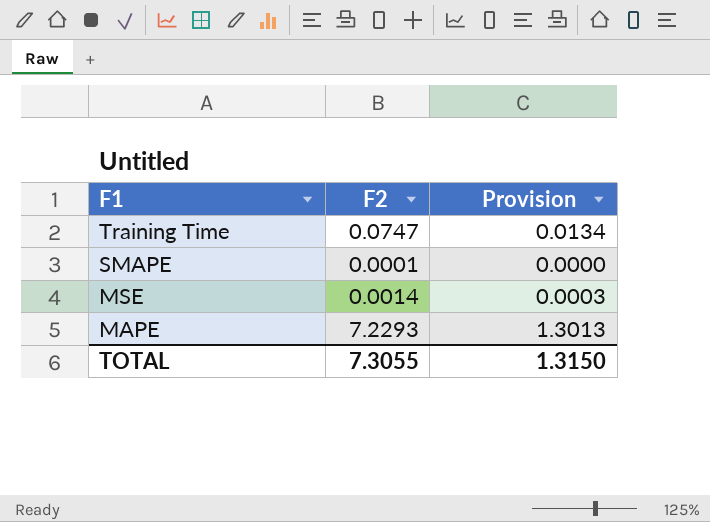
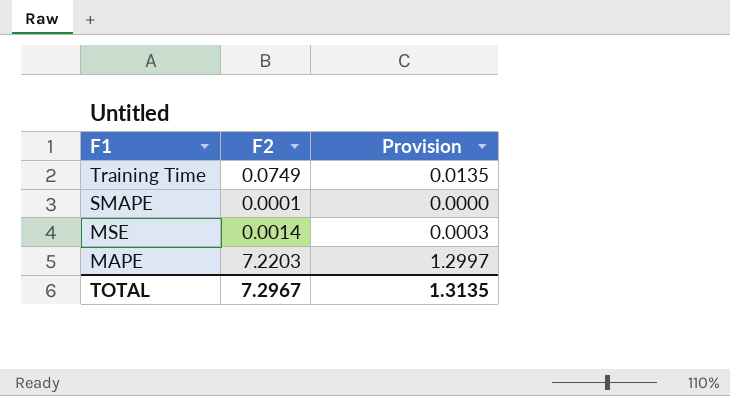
Training Time | F2: 0.0747 -> 0.0749
Training Time | Provision: 0.0134 -> 0.0135
MAPE | F2: 7.2293 -> 7.2203
MAPE | Provision: 1.3013 -> 1.2997
TOTAL | F2: 7.3055 -> 7.2967
TOTAL | Provision: 1.3150 -> 1.3135

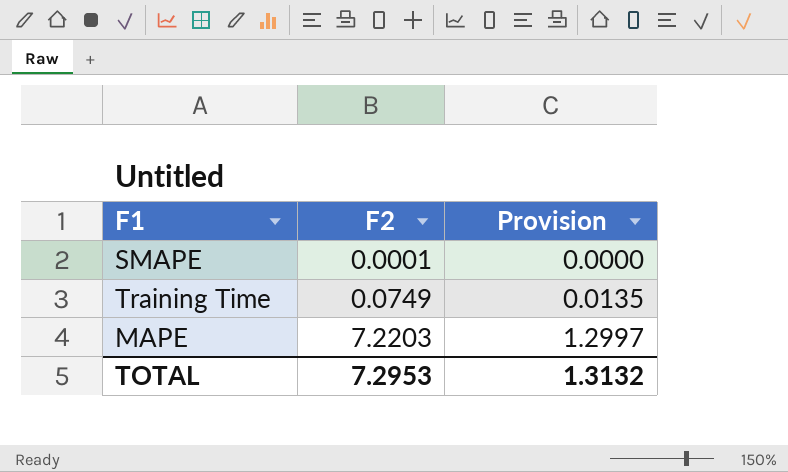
row order: F1 descending -> F2 ascending
row MSE: 0.0014 | 0.0003 -> none
TOTAL | F2: 7.2967 -> 7.2953
TOTAL | Provision: 1.3135 -> 1.3132

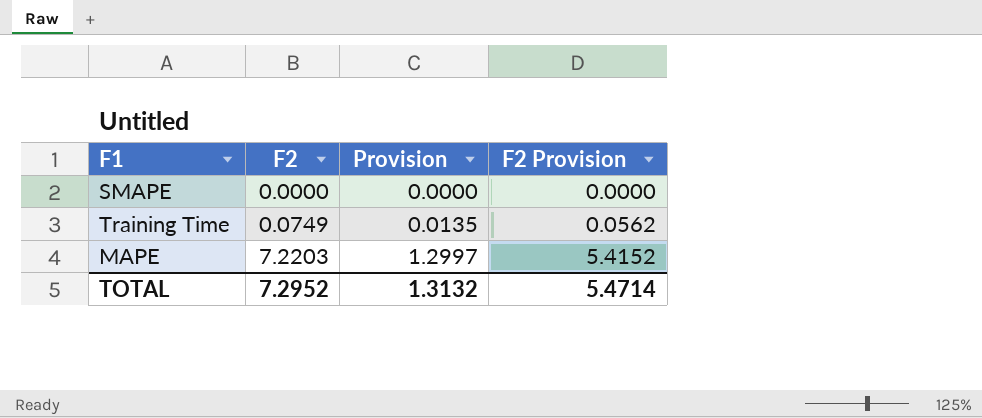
column F2 Provision | formula: none -> [F2] * 0.75
SMAPE | F2: 0.0001 -> 0.0000
TOTAL | F2: 7.2953 -> 7.2952

